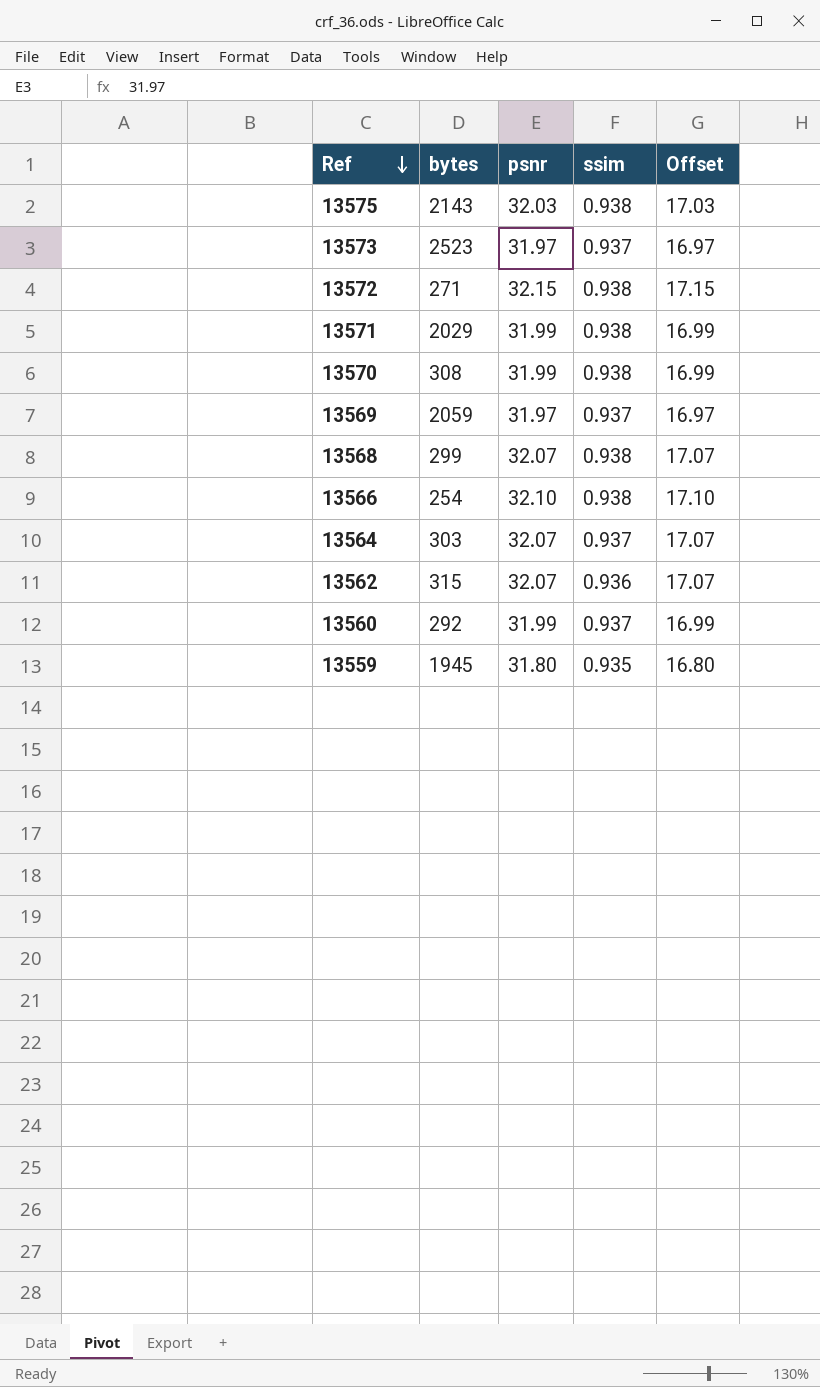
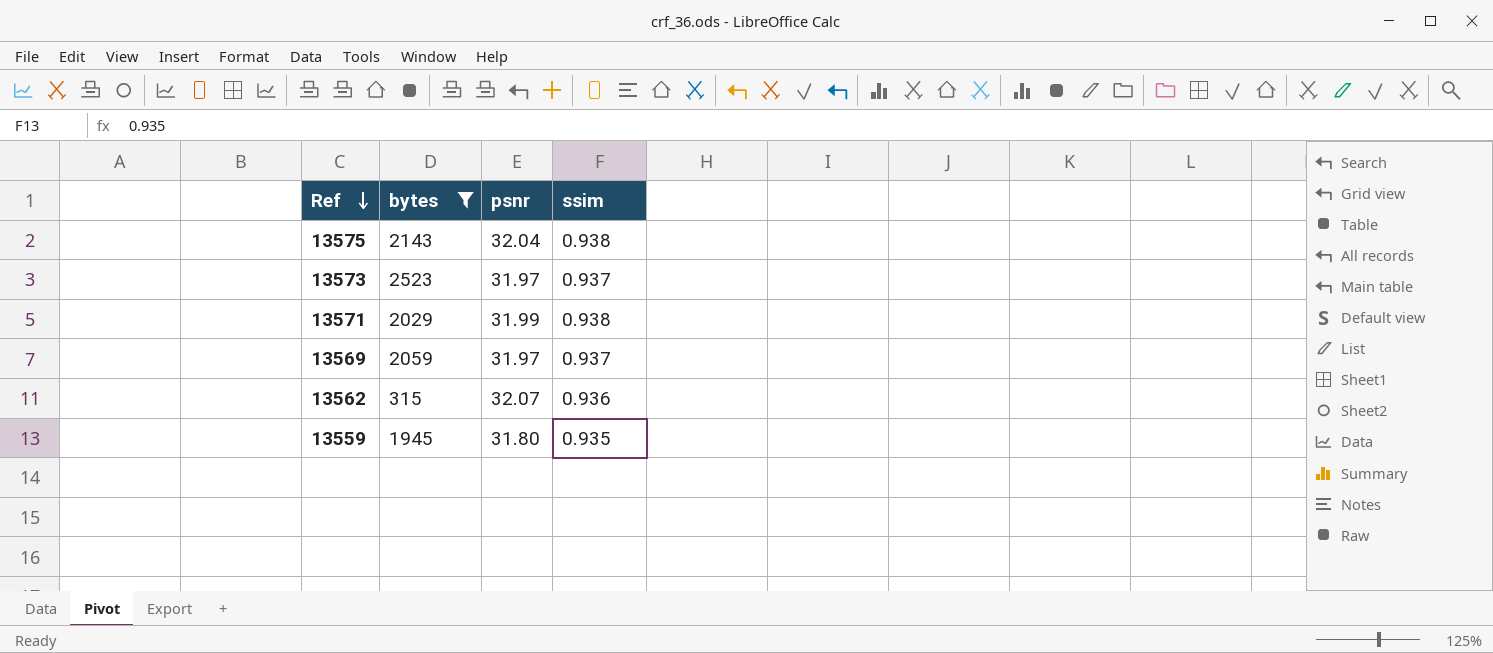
filter: none -> bytes >= 315
column Offset | formula: [psnr] - 15 -> none
13575 | psnr: 32.03 -> 32.04

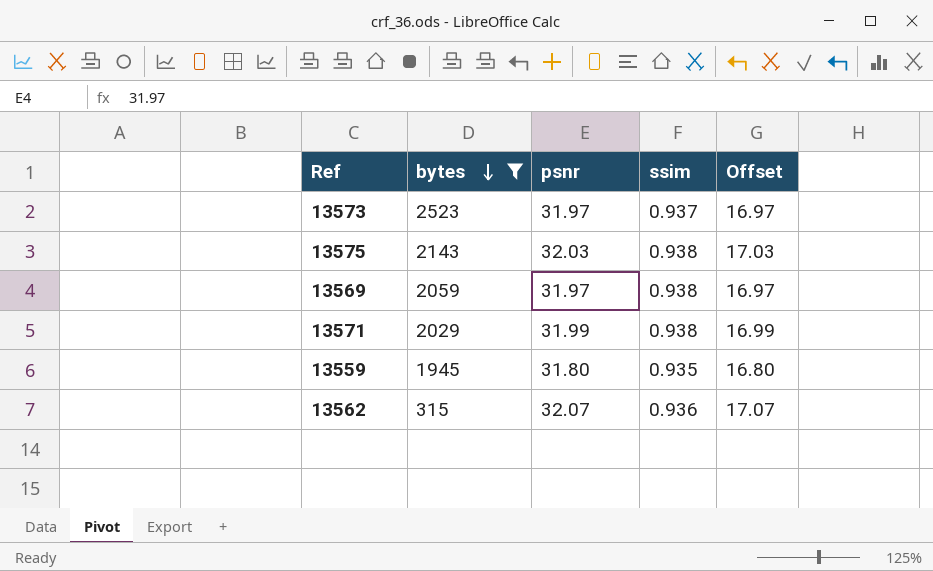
row order: Ref descending -> bytes descending
column Offset | formula: none -> [psnr] - 15
13575 | psnr: 32.04 -> 32.03
13569 | ssim: 0.937 -> 0.938

